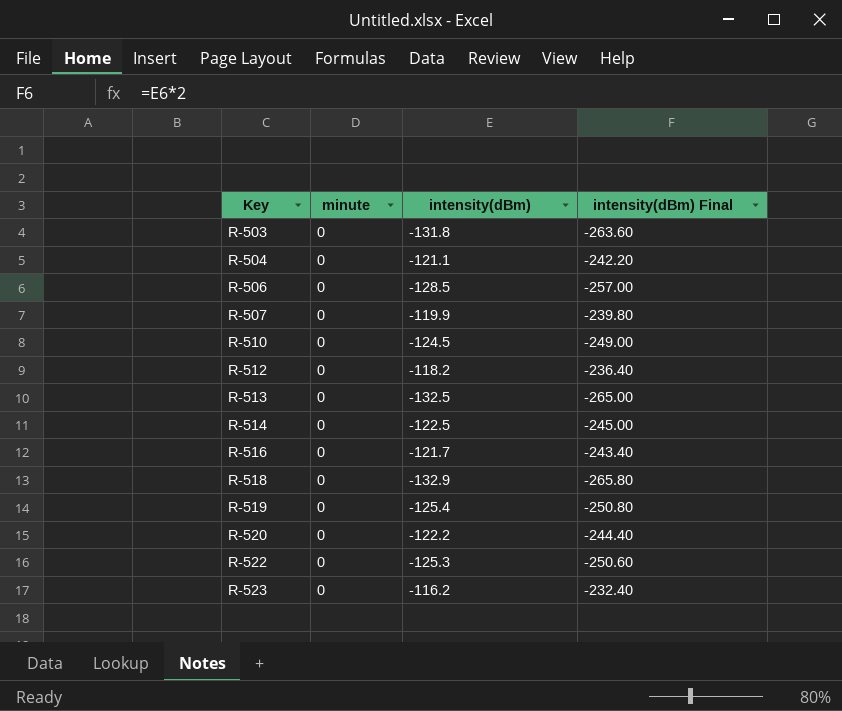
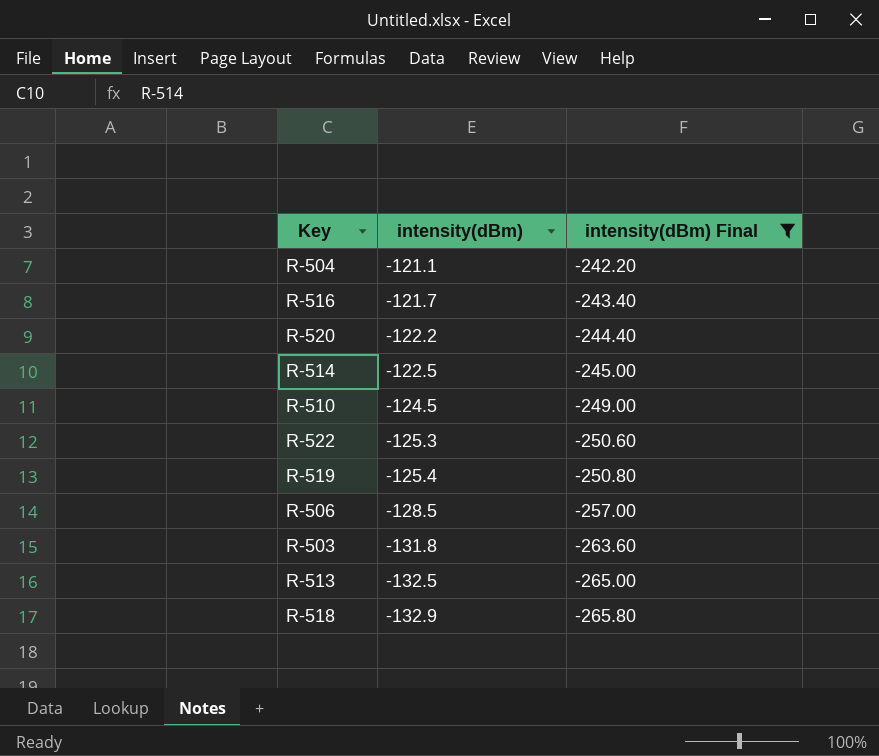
filter: none -> intensity(dBm) Final <= -242.20
row order: Key ascending -> intensity(dBm) descending
column minute | position: 2 -> none

